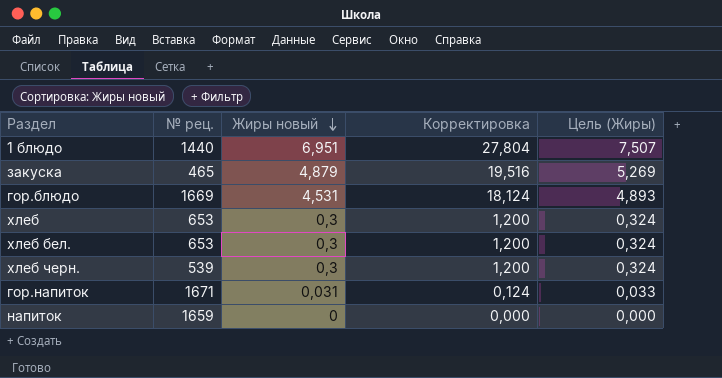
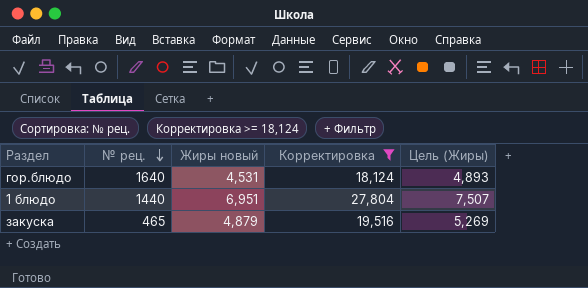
filter: none -> Корректировка >= 18,124
row order: Жиры новый descending -> № рец. descending
гор.блюдо | № рец.: 1669 -> 1640

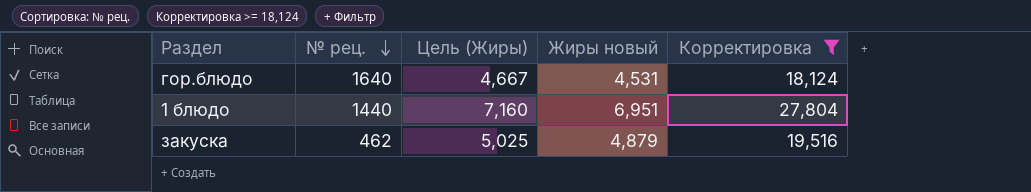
column Цель (Жиры) | formula: [Жиры новый] * 1,08 -> [Жиры новый] * 1,03
column Цель (Жиры) | position: 5 -> 3
закуска | № рец.: 465 -> 462

